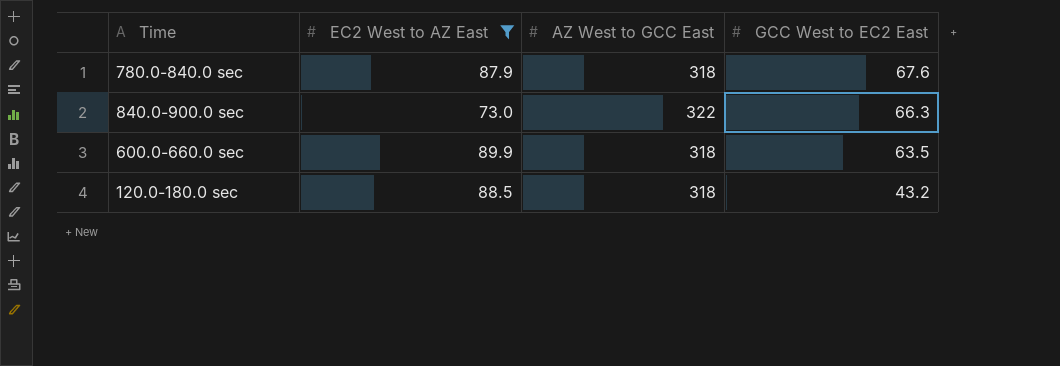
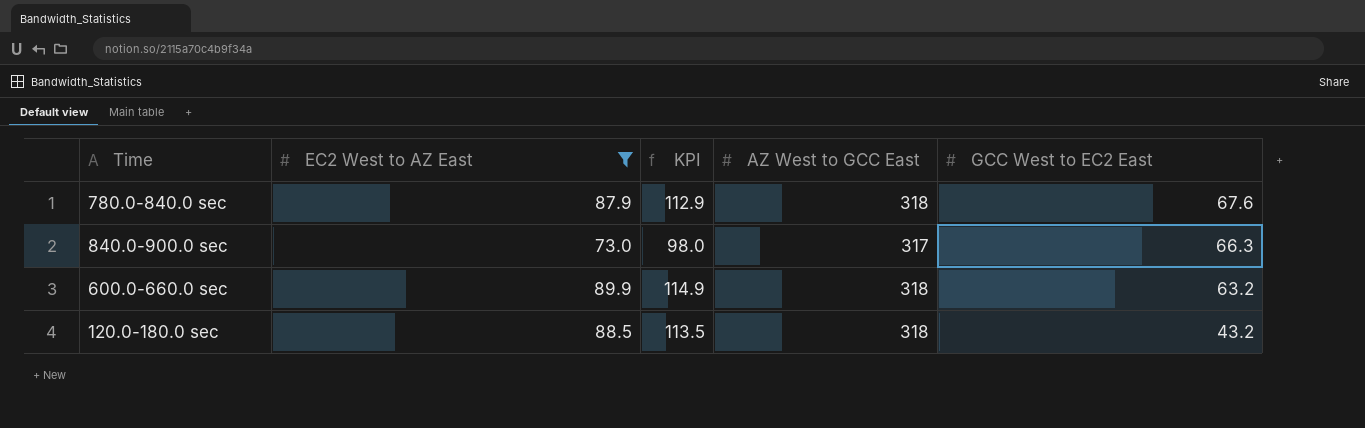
column KPI | formula: none -> [EC2 West to AZ East] + 25
840.0-900.0 sec | AZ West to GCC East: 322 -> 317
600.0-660.0 sec | GCC West to EC2 East: 63.5 -> 63.2

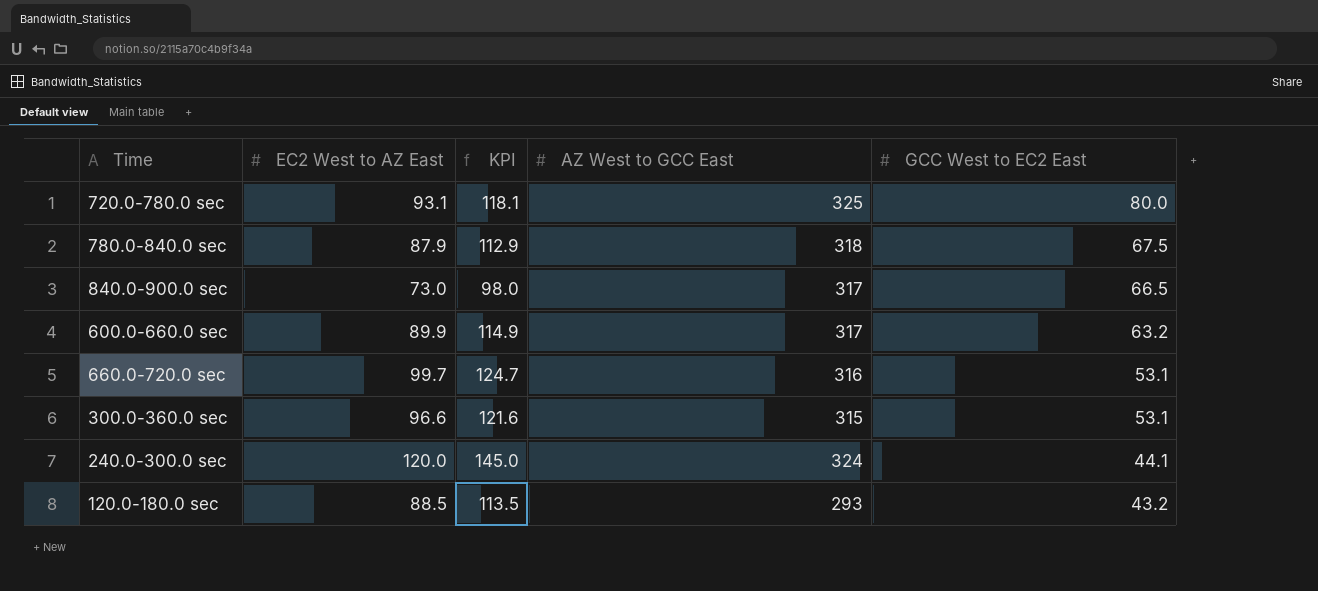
filter: EC2 West to AZ East <= 89.9 -> none
780.0-840.0 sec | GCC West to EC2 East: 67.6 -> 67.5
840.0-900.0 sec | GCC West to EC2 East: 66.3 -> 66.5
600.0-660.0 sec | AZ West to GCC East: 318 -> 317
120.0-180.0 sec | AZ West to GCC East: 318 -> 293

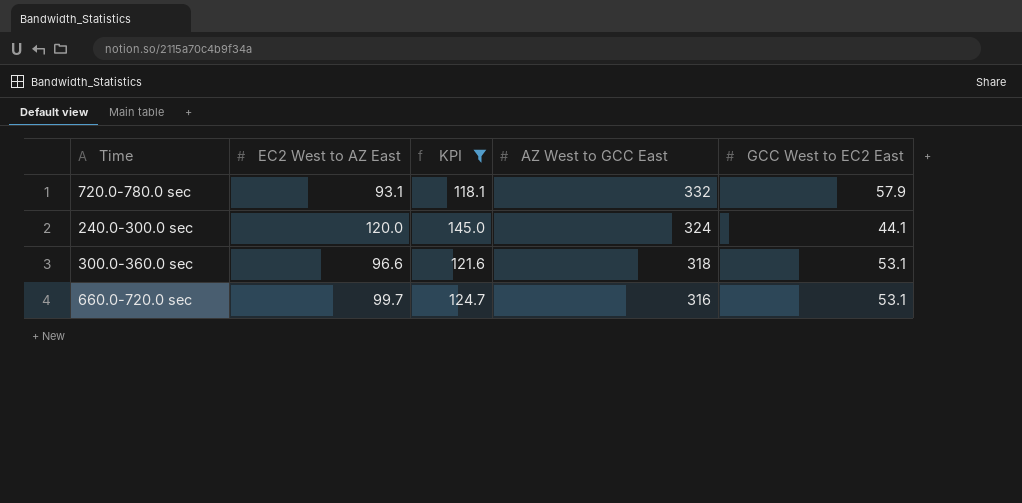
filter: none -> KPI >= 118.1
row order: GCC West to EC2 East descending -> AZ West to GCC East descending
720.0-780.0 sec | AZ West to GCC East: 325 -> 332
720.0-780.0 sec | GCC West to EC2 East: 80.0 -> 57.9
300.0-360.0 sec | AZ West to GCC East: 315 -> 318

